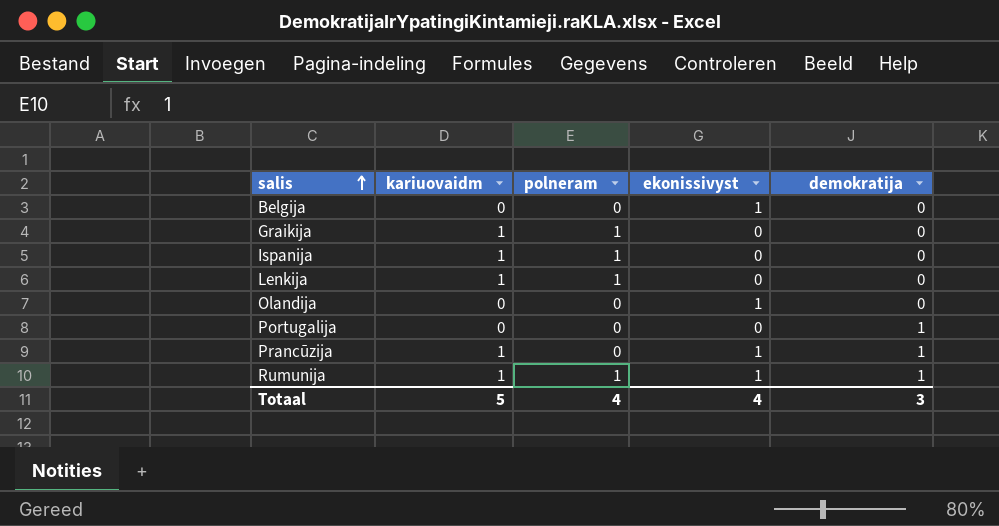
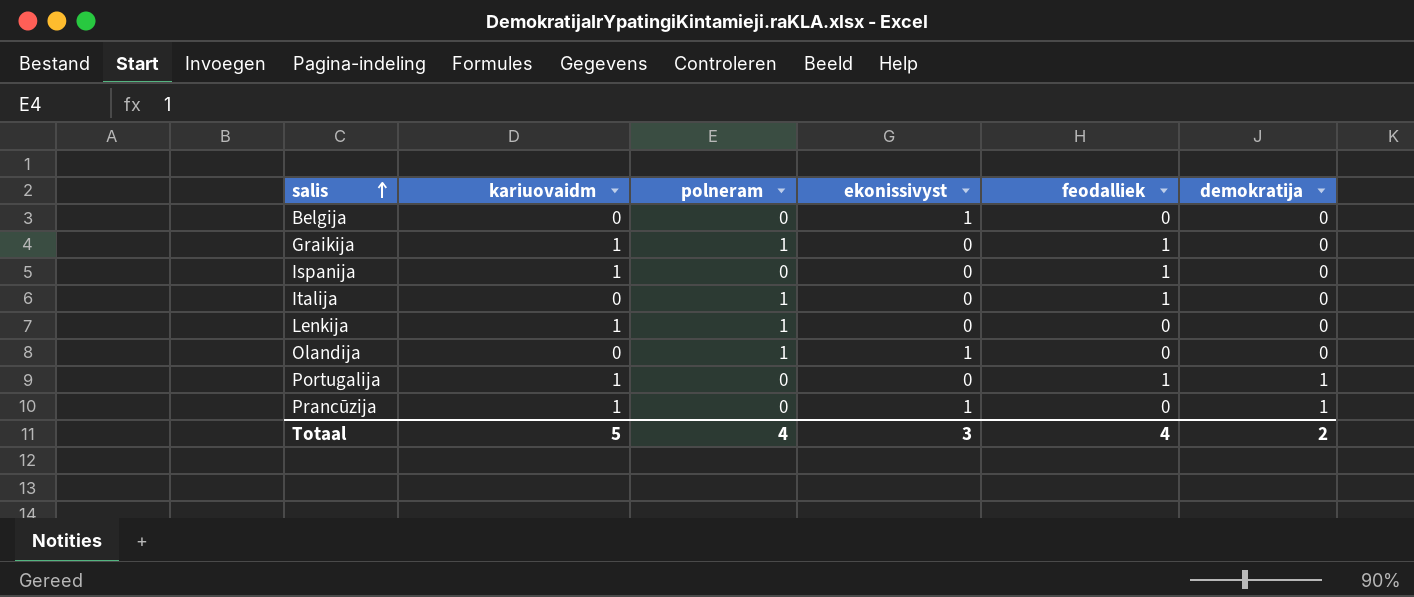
column feodalliek | position: none -> 5
row Rumunija: 1 | 1 | 1 | 1 -> none
Ispanija | polneram: 1 -> 0
row Italija: none -> 0 | 1 | 0 | 1 | 0
Olandija | polneram: 0 -> 1
Portugalija | kariuovaidm: 0 -> 1
Totaal | ekonissivyst: 4 -> 3
Totaal | demokratija: 3 -> 2

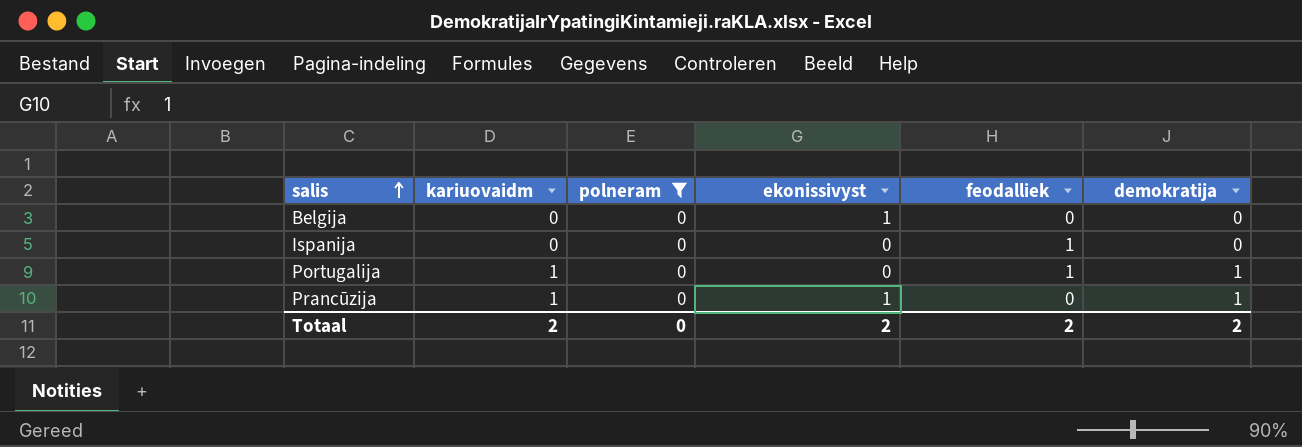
filter: none -> polneram = 0
Ispanija | kariuovaidm: 1 -> 0
Totaal | kariuovaidm: 5 -> 2
Totaal | polneram: 4 -> 0
Totaal | ekonissivyst: 3 -> 2
Totaal | feodalliek: 4 -> 2

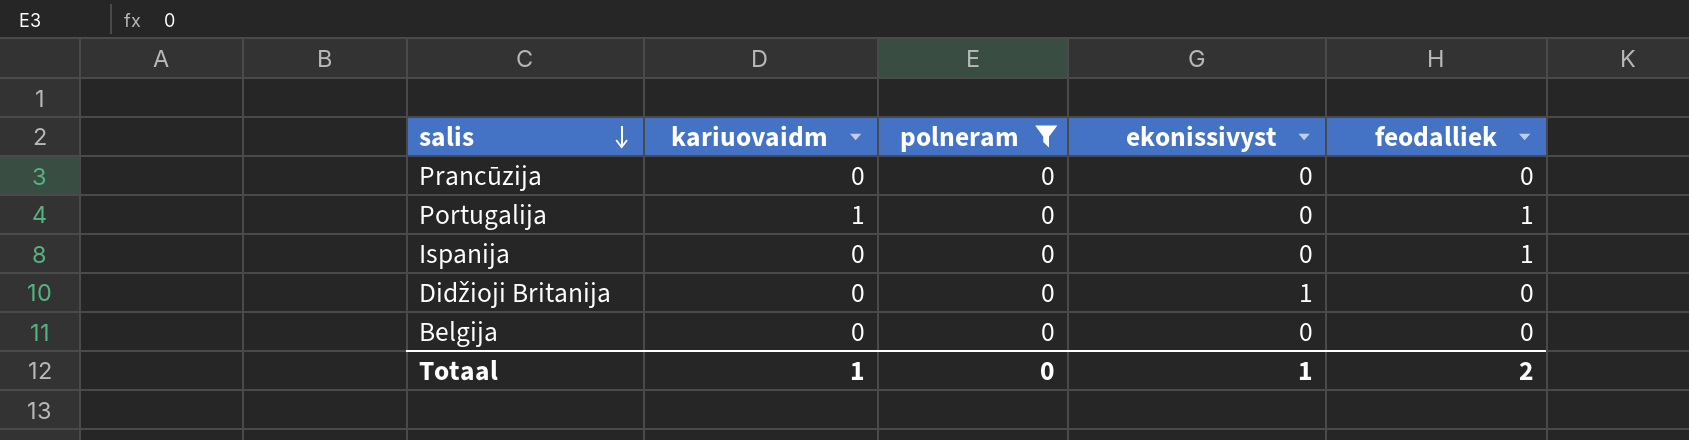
row order: salis ascending -> salis descending
column demokratija | position: 6 -> none
Prancūzija | kariuovaidm: 1 -> 0
Prancūzija | ekonissivyst: 1 -> 0
row Didžioji Britanija: none -> 0 | 0 | 1 | 0
Belgija | ekonissivyst: 1 -> 0
Totaal | kariuovaidm: 2 -> 1
Totaal | ekonissivyst: 2 -> 1

